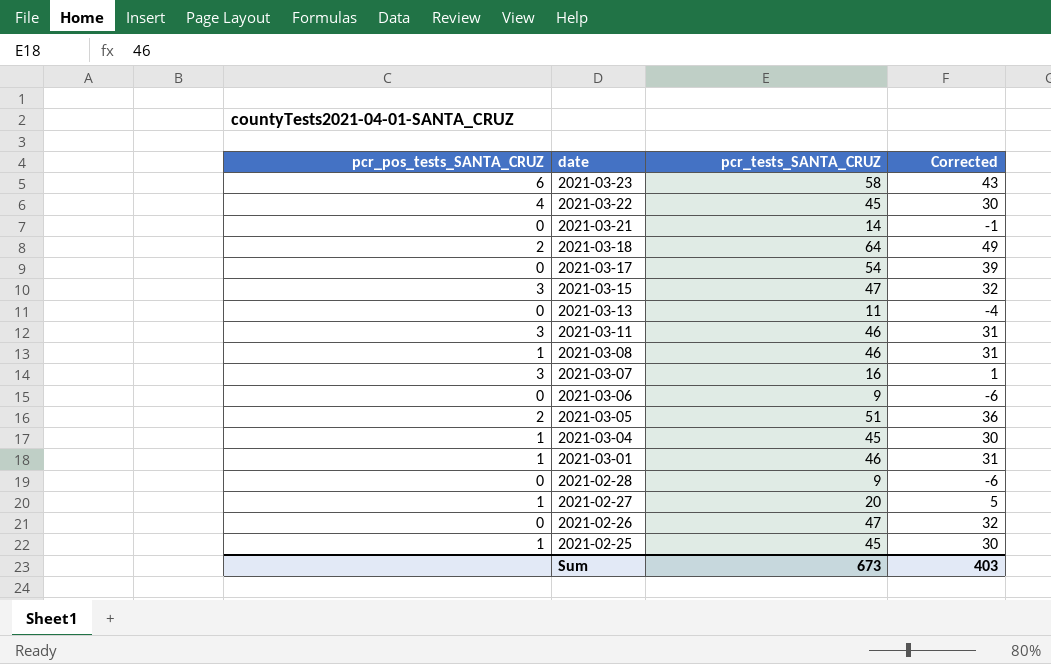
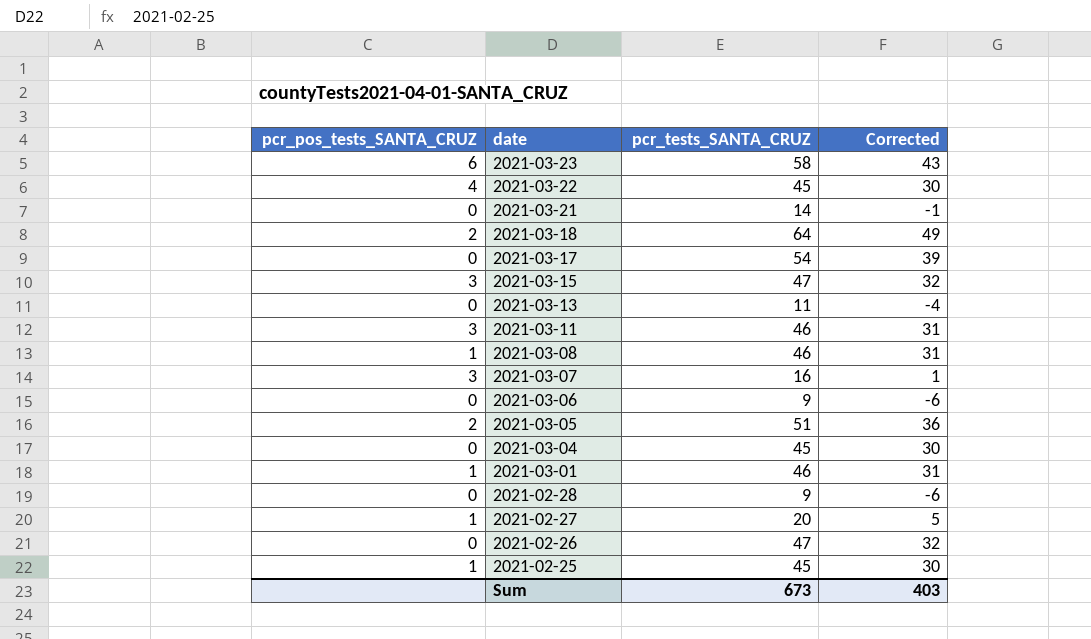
2021-03-04 | pcr_pos_tests_SANTA_CRUZ: 1 -> 0

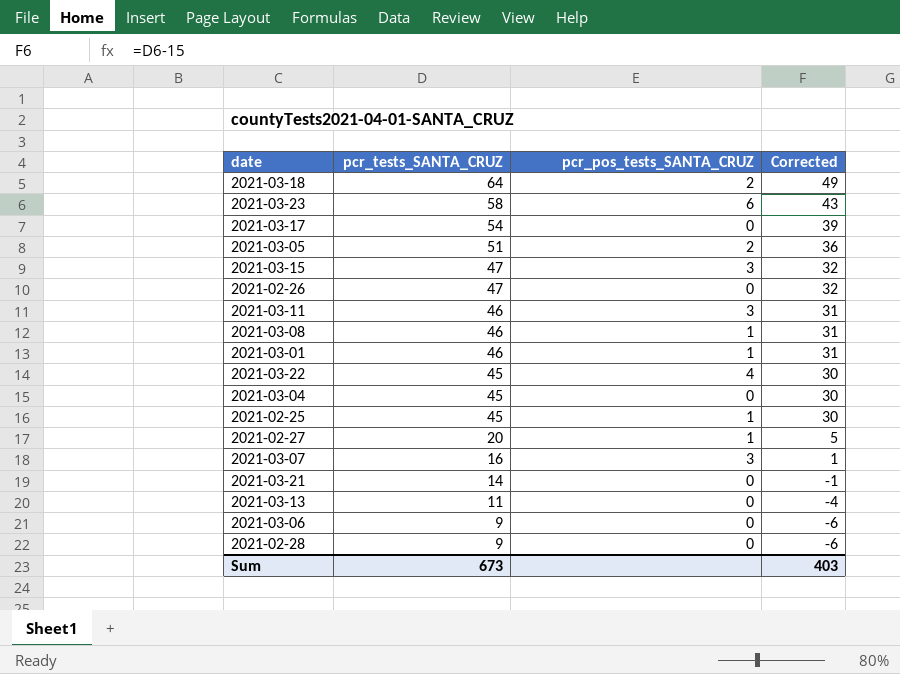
row order: date descending -> pcr_tests_SANTA_CRUZ descending
column pcr_pos_tests_SANTA_CRUZ | position: 1 -> 3

